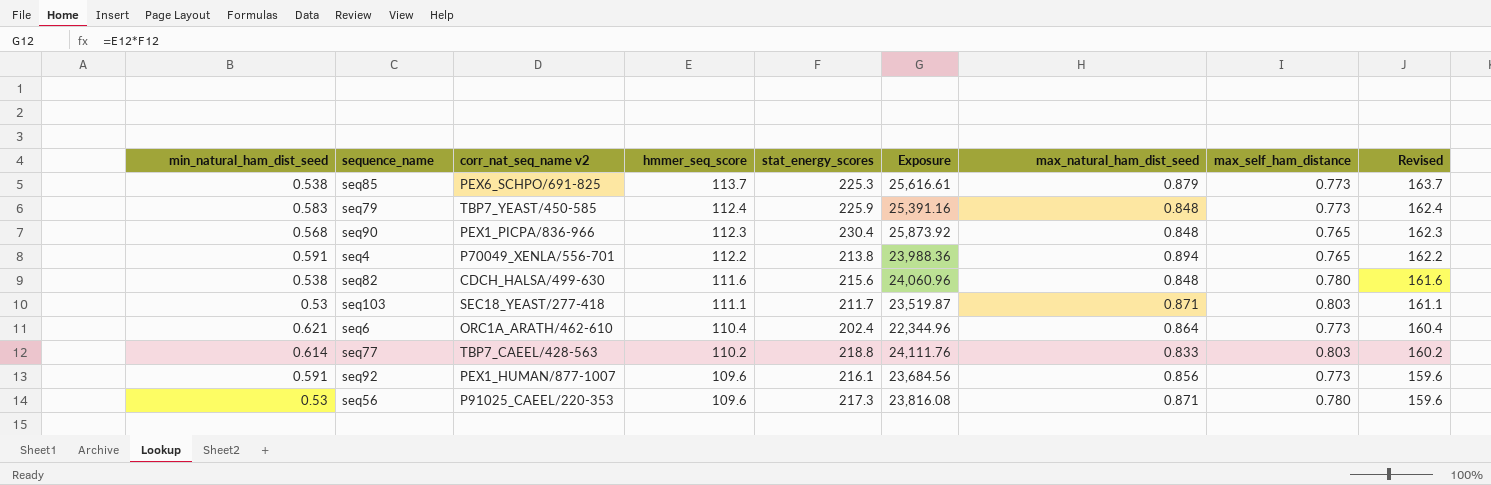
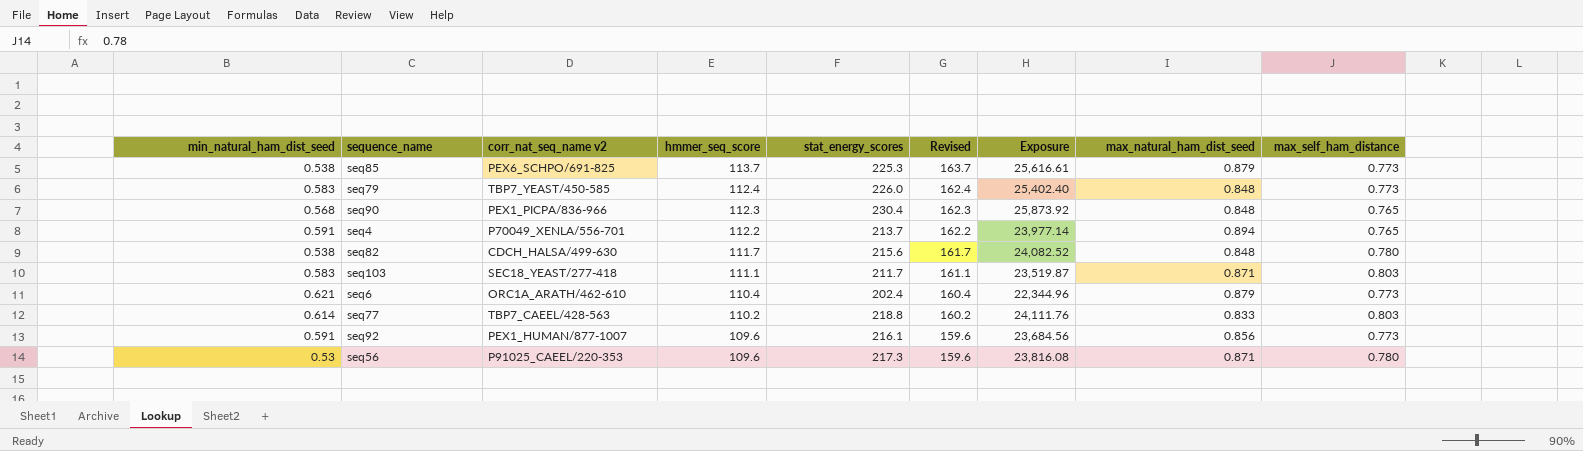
column Revised | position: 9 -> 6
seq79 | stat_energy_scores: 225.9 -> 226.0
seq79 | Exposure: 25,391.16 -> 25,402.40
seq4 | stat_energy_scores: 213.8 -> 213.7
seq4 | Exposure: 23,988.36 -> 23,977.14
seq82 | hmmer_seq_score: 111.6 -> 111.7
seq82 | Revised: 161.6 -> 161.7
seq82 | Exposure: 24,060.96 -> 24,082.52
seq103 | min_natural_ham_dist_seed: 0.53 -> 0.583
seq6 | max_natural_ham_dist_seed: 0.864 -> 0.879

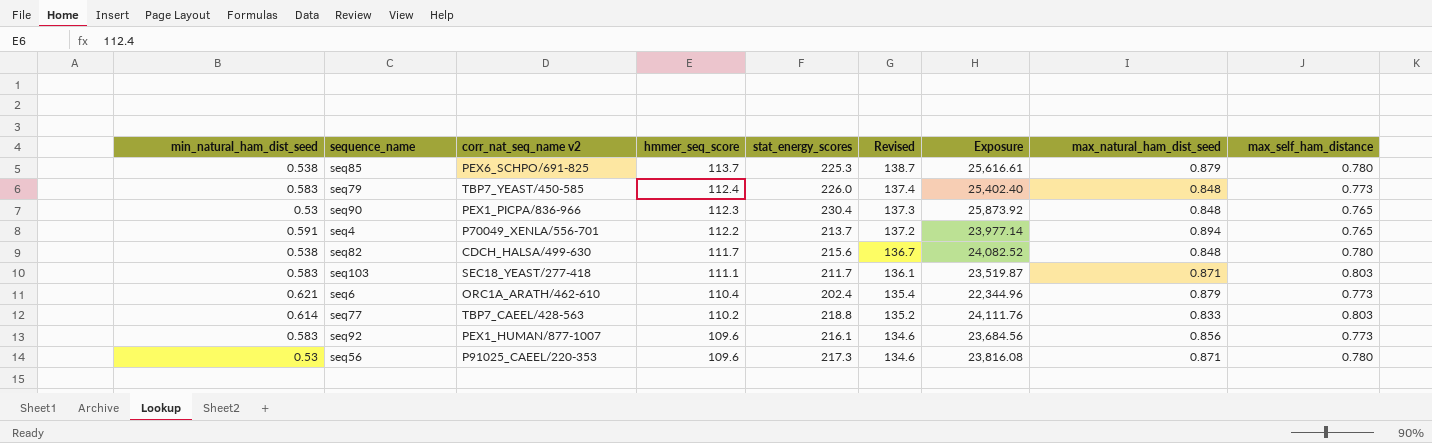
column Revised | formula: [hmmer_seq_score] + 50 -> [hmmer_seq_score] + 25
seq85 | max_self_ham_distance: 0.773 -> 0.780
seq90 | min_natural_ham_dist_seed: 0.568 -> 0.53
seq92 | min_natural_ham_dist_seed: 0.591 -> 0.583

